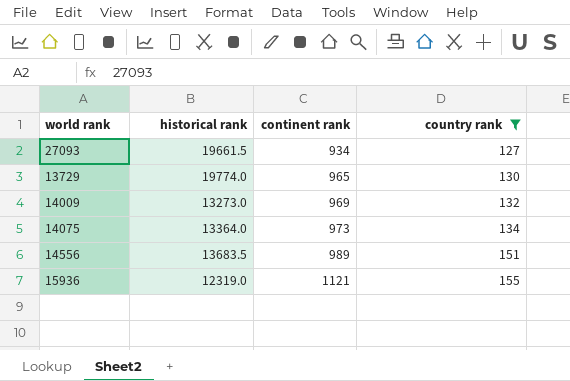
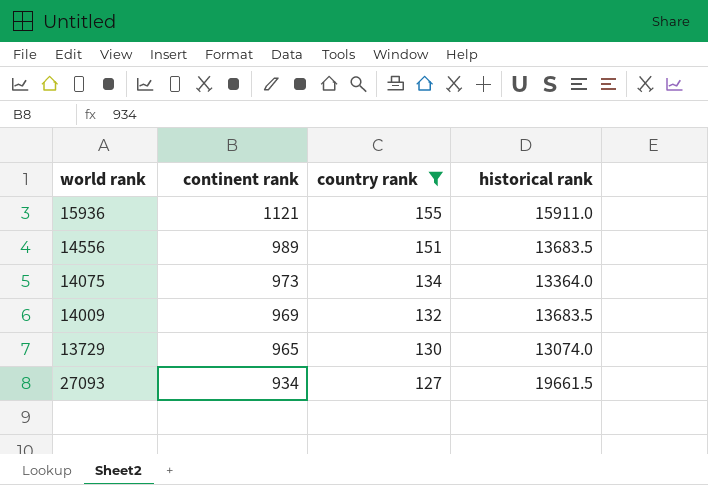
row order: continent rank ascending -> continent rank descending
column historical rank | position: 2 -> 4
15936 | historical rank: 12319.0 -> 15911.0
14009 | historical rank: 13273.0 -> 13683.5
13729 | historical rank: 19774.0 -> 13074.0

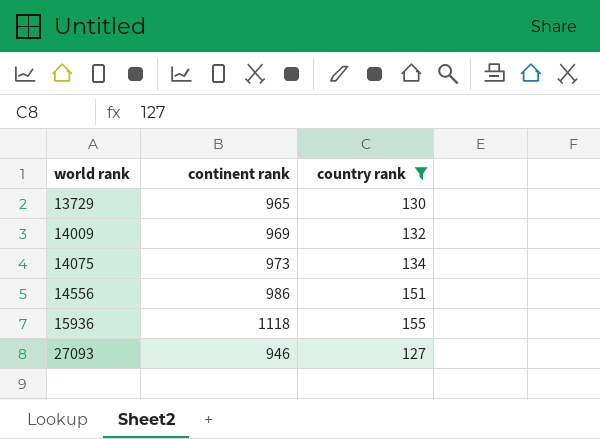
row order: continent rank descending -> world rank ascending
column historical rank | position: 4 -> none
14556 | continent rank: 989 -> 986
15936 | continent rank: 1121 -> 1118
27093 | continent rank: 934 -> 946

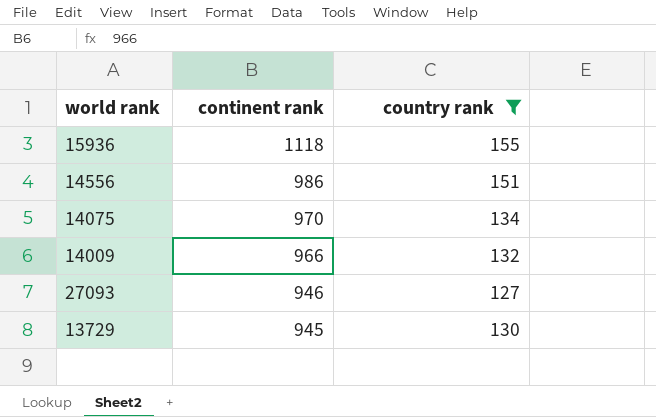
row order: world rank ascending -> continent rank descending
14075 | continent rank: 973 -> 970
14009 | continent rank: 969 -> 966
13729 | continent rank: 965 -> 945

